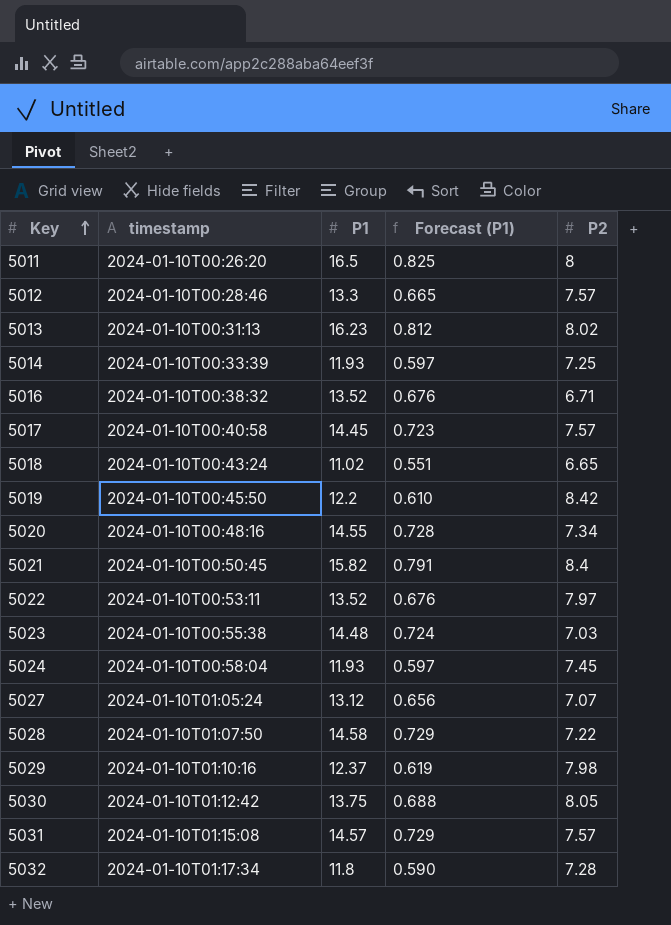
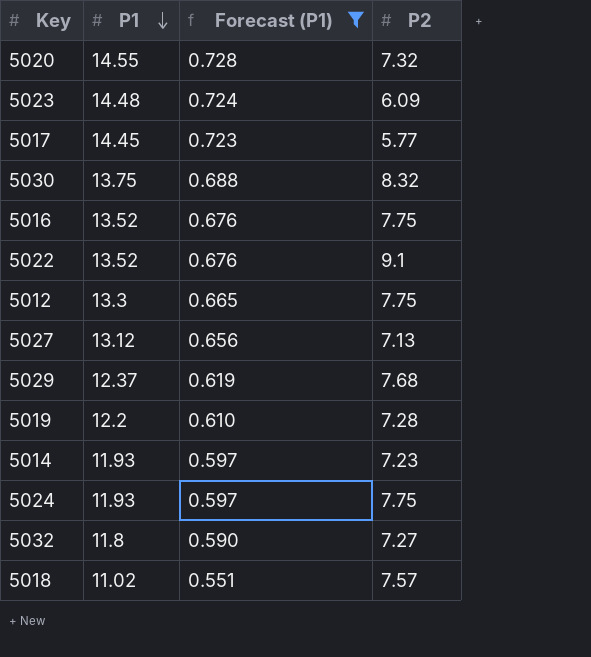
filter: none -> Forecast (P1) <= 0.728
row order: Key ascending -> P1 descending
column timestamp | position: 2 -> none
5020 | P2: 7.34 -> 7.32
5023 | P2: 7.03 -> 6.09
5017 | P2: 7.57 -> 5.77
5030 | P2: 8.05 -> 8.32
5016 | P2: 6.71 -> 7.75
5022 | P2: 7.97 -> 9.1
5012 | P2: 7.57 -> 7.75
5027 | P2: 7.07 -> 7.13
5029 | P2: 7.98 -> 7.68
5019 | P2: 8.42 -> 7.28
5014 | P2: 7.25 -> 7.23
5024 | P2: 7.45 -> 7.75
5032 | P2: 7.28 -> 7.27
5018 | P2: 6.65 -> 7.57

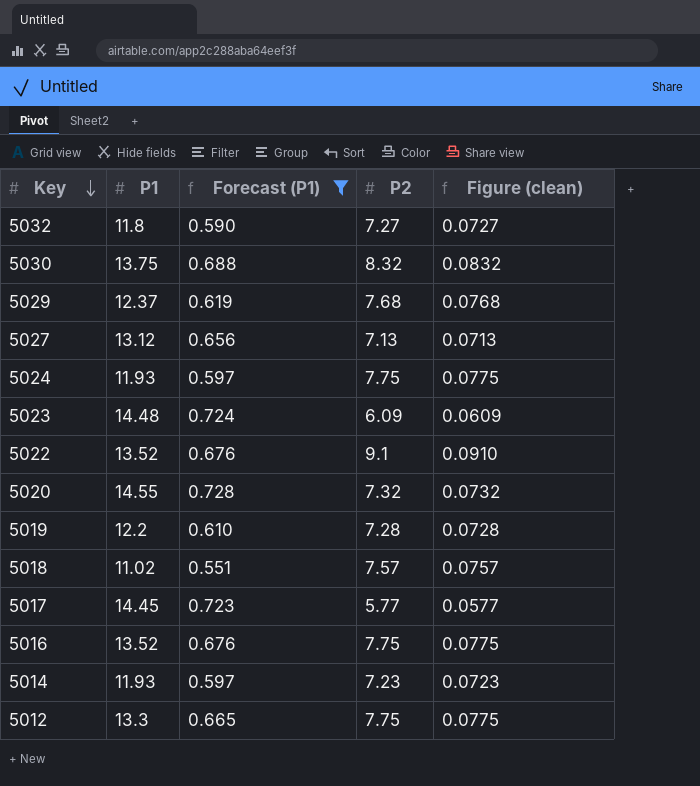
row order: P1 descending -> Key descending
column Figure (clean) | formula: none -> [P2] * 0.01

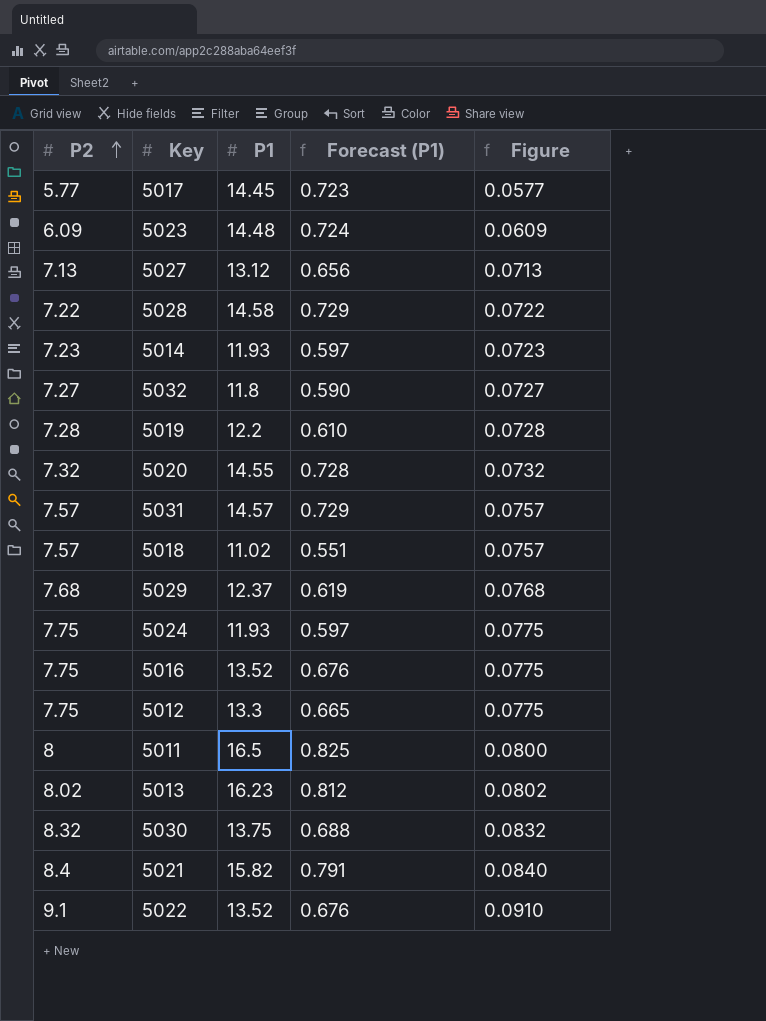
filter: Forecast (P1) <= 0.728 -> none
row order: Key descending -> P2 ascending
column P2 | position: 4 -> 1
column name: Figure (clean) -> Figure

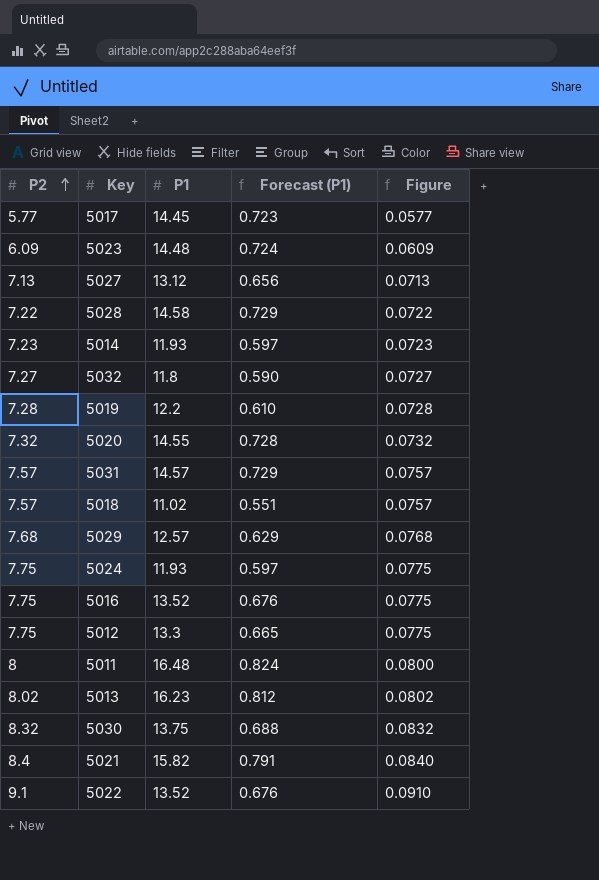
5029 | P1: 12.37 -> 12.57
5029 | Forecast (P1): 0.619 -> 0.629
5011 | P1: 16.5 -> 16.48
5011 | Forecast (P1): 0.825 -> 0.824

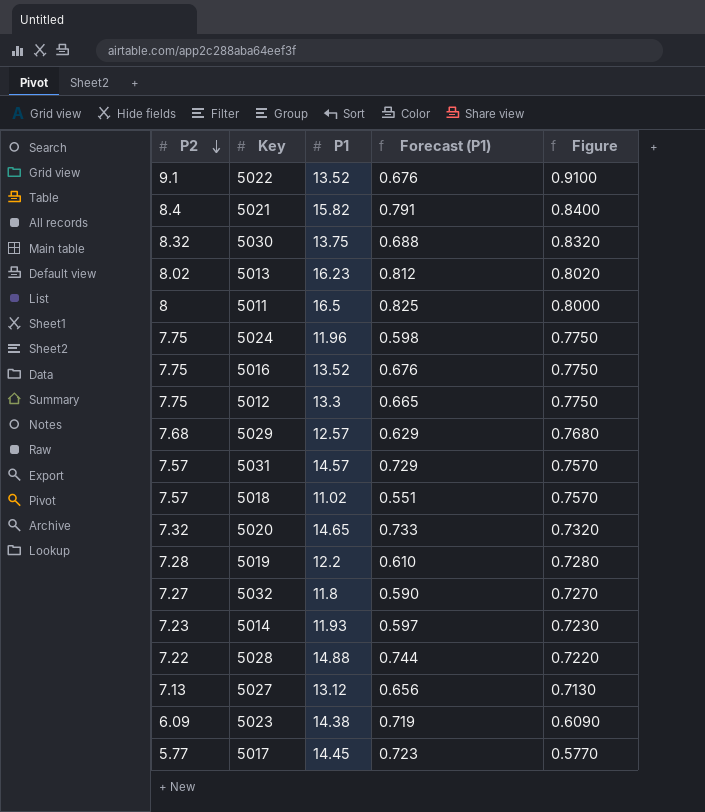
row order: P2 ascending -> P2 descending
column Figure | formula: [P2] * 0.01 -> [P2] * 0.1
5011 | P1: 16.48 -> 16.5
5011 | Forecast (P1): 0.824 -> 0.825
5024 | P1: 11.93 -> 11.96
5024 | Forecast (P1): 0.597 -> 0.598
5020 | P1: 14.55 -> 14.65
5020 | Forecast (P1): 0.728 -> 0.733
5028 | P1: 14.58 -> 14.88
5028 | Forecast (P1): 0.729 -> 0.744
5023 | P1: 14.48 -> 14.38
5023 | Forecast (P1): 0.724 -> 0.719

